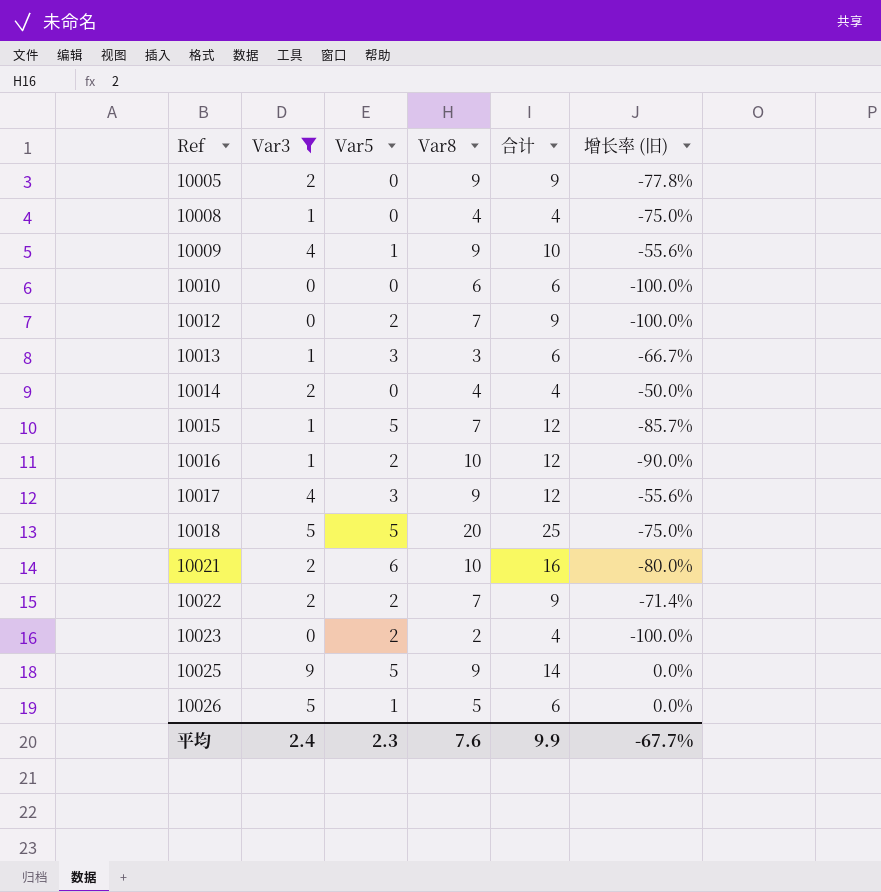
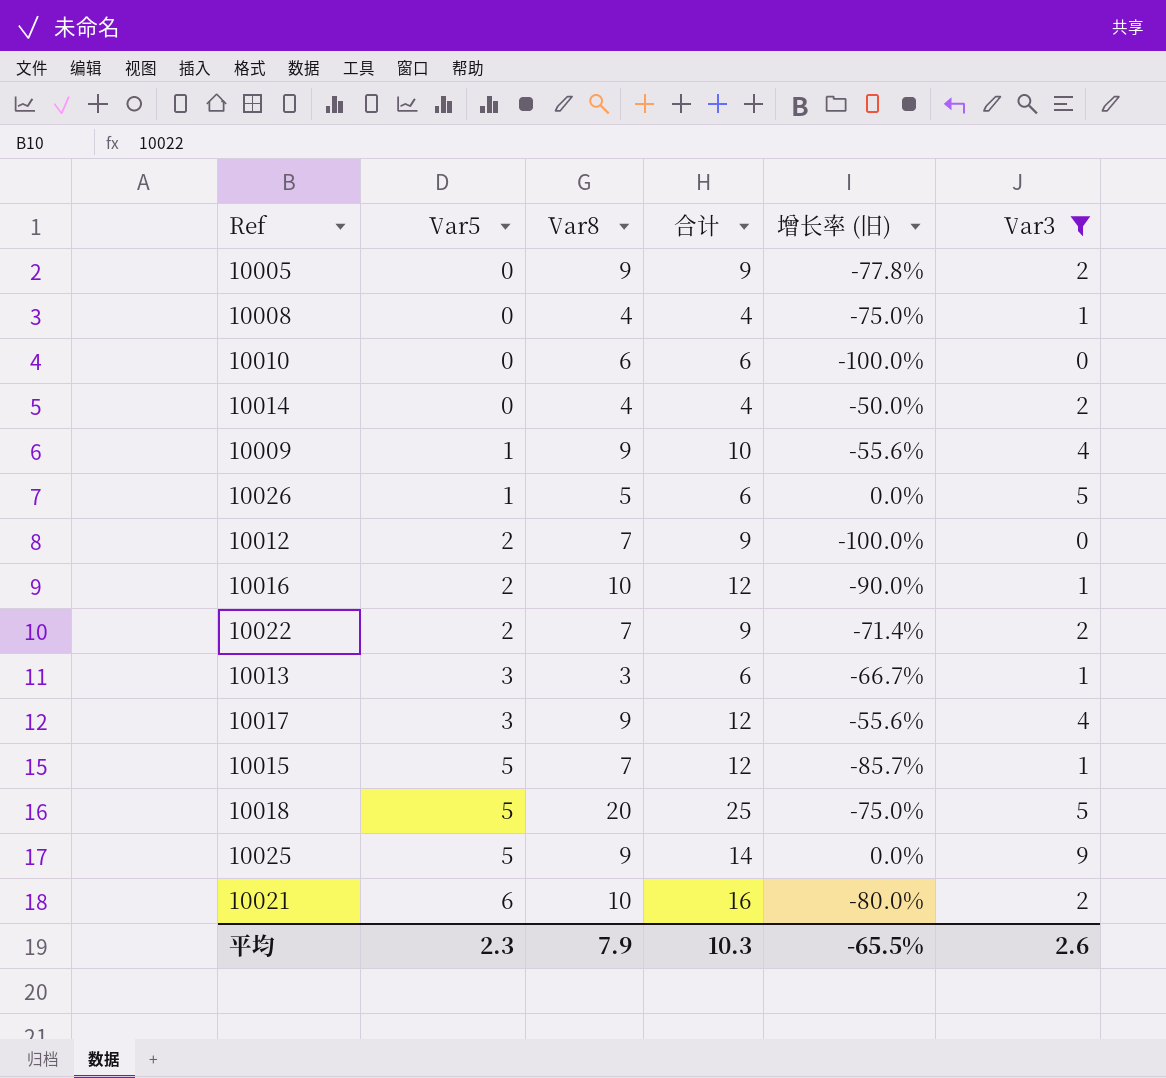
row order: Ref ascending -> Var5 ascending
column Var3 | position: 2 -> 6
row 10023: 0 | 2 | 2 | 4 | -100.0% -> none
平均 | Var8: 7.6 -> 7.9
平均 | 合计: 9.9 -> 10.3
平均 | 增长率 (旧): -67.7% -> -65.5%
平均 | Var3: 2.4 -> 2.6

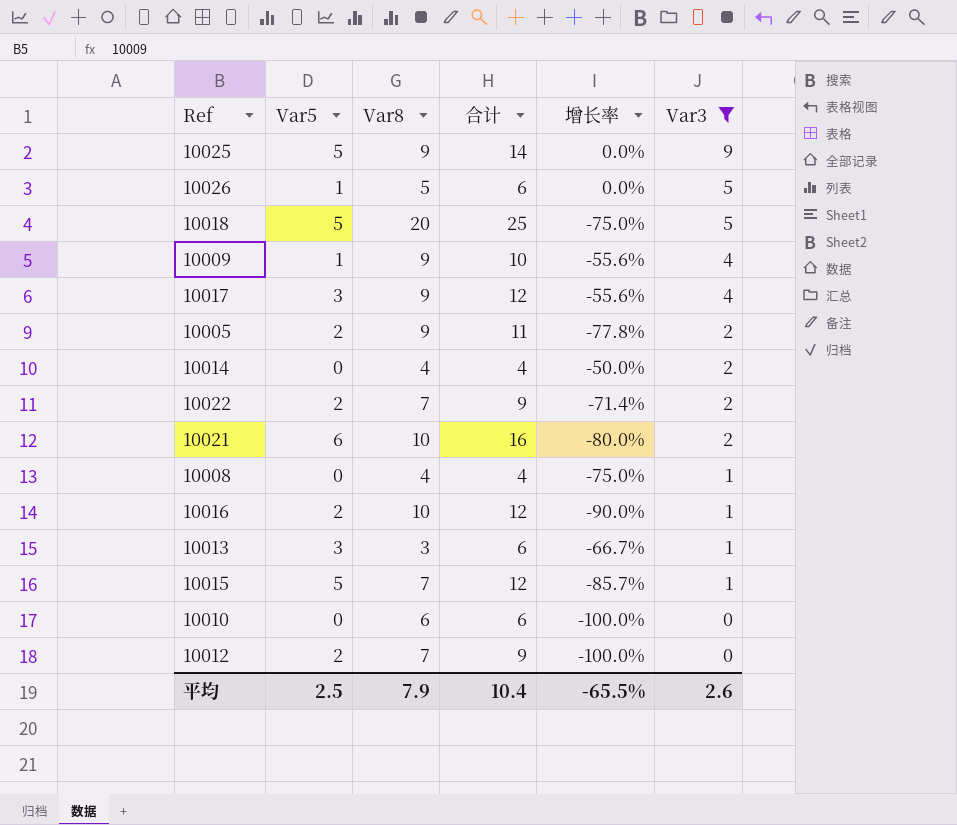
row order: Var5 ascending -> Var3 descending
column name: 增长率 (旧) -> 增长率
10005 | Var5: 0 -> 2
10005 | 合计: 9 -> 11
平均 | Var5: 2.3 -> 2.5
平均 | 合计: 10.3 -> 10.4

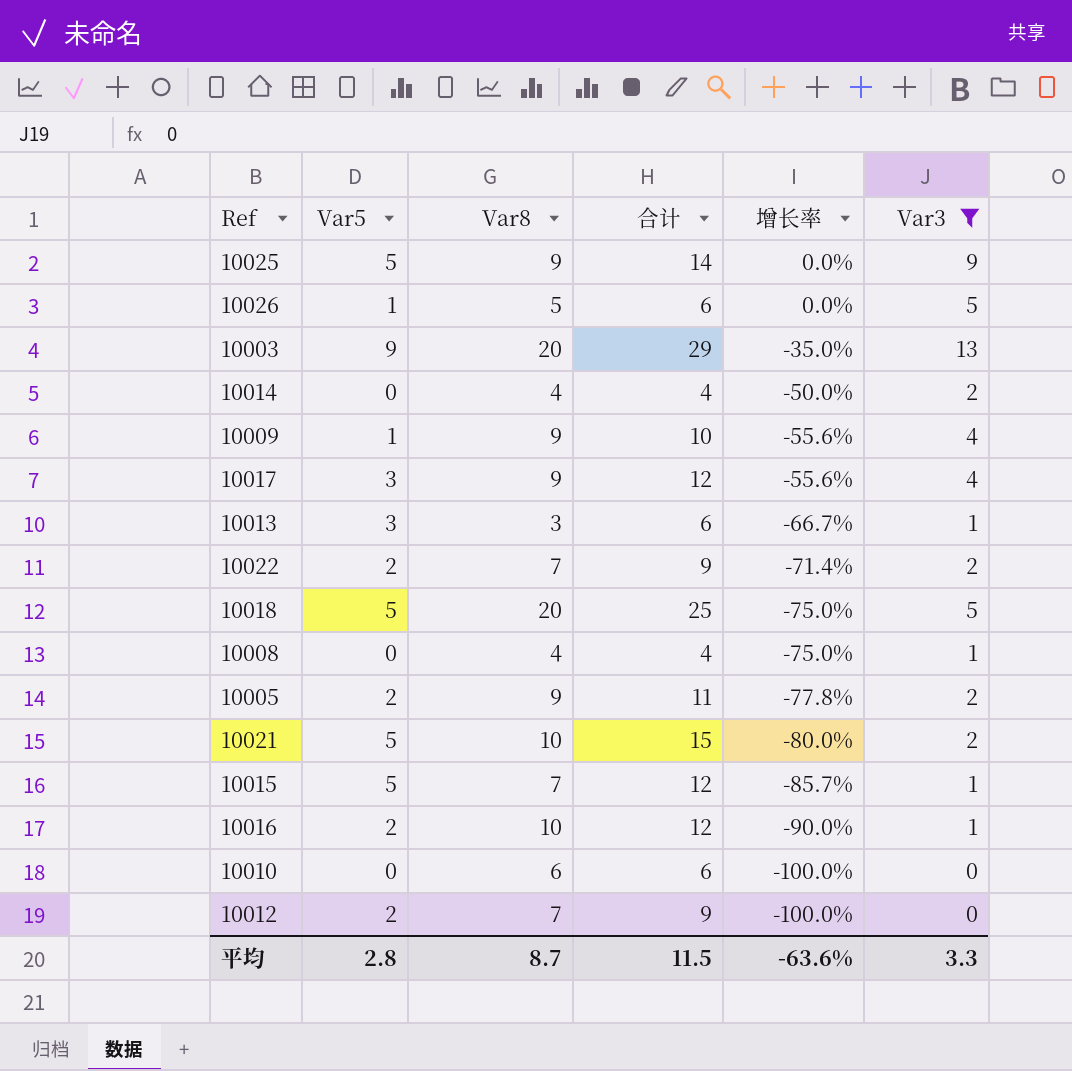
row order: Var3 descending -> 增长率 descending
row 10003: none -> 9 | 20 | 29 | -35.0% | 13
10021 | Var5: 6 -> 5
10021 | 合计: 16 -> 15
平均 | Var5: 2.5 -> 2.8
平均 | Var8: 7.9 -> 8.7
平均 | 合计: 10.4 -> 11.5
平均 | 增长率: -65.5% -> -63.6%
平均 | Var3: 2.6 -> 3.3

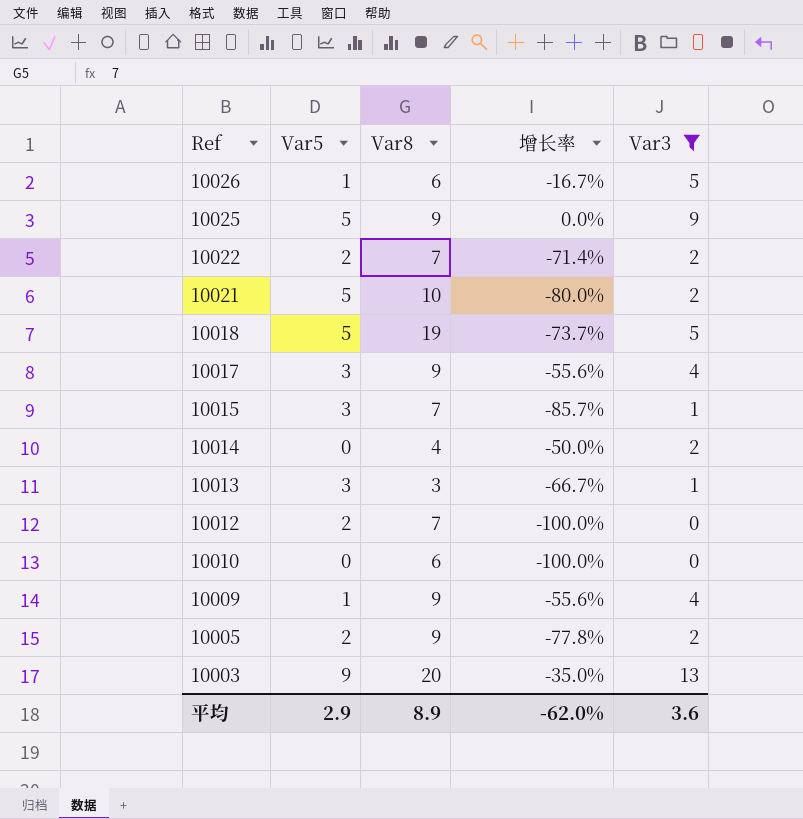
row order: 增长率 descending -> Ref descending
column 合计 | formula: [Var5] + [Var8] -> none
row 10008: 0 | 4 | 4 | -75.0% | 1 -> none
row 10016: 2 | 10 | 12 | -90.0% | 1 -> none
10026 | Var8: 5 -> 6
10026 | 增长率: 0.0% -> -16.7%
10018 | Var8: 20 -> 19
10018 | 增长率: -75.0% -> -73.7%
10015 | Var5: 5 -> 3
平均 | Var5: 2.8 -> 2.9
平均 | Var8: 8.7 -> 8.9
平均 | 增长率: -63.6% -> -62.0%
平均 | Var3: 3.3 -> 3.6

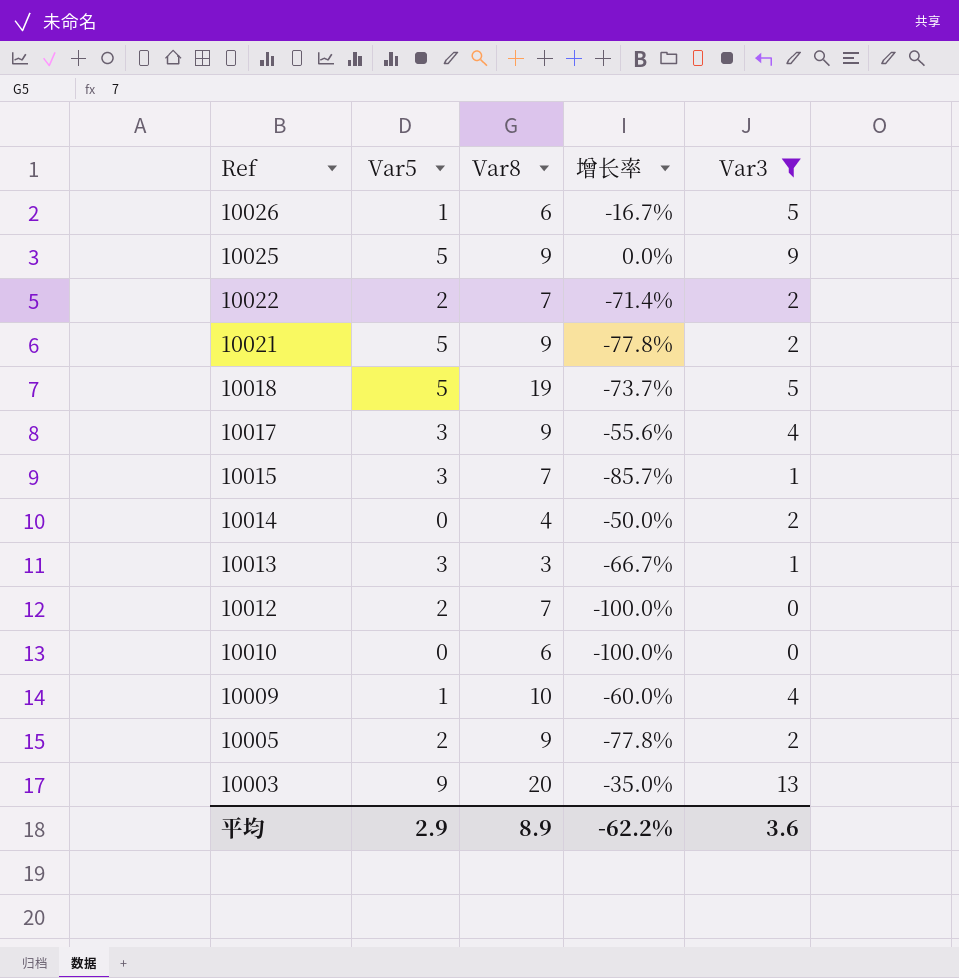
10021 | Var8: 10 -> 9
10021 | 增长率: -80.0% -> -77.8%
10009 | Var8: 9 -> 10
10009 | 增长率: -55.6% -> -60.0%
平均 | 增长率: -62.0% -> -62.2%

